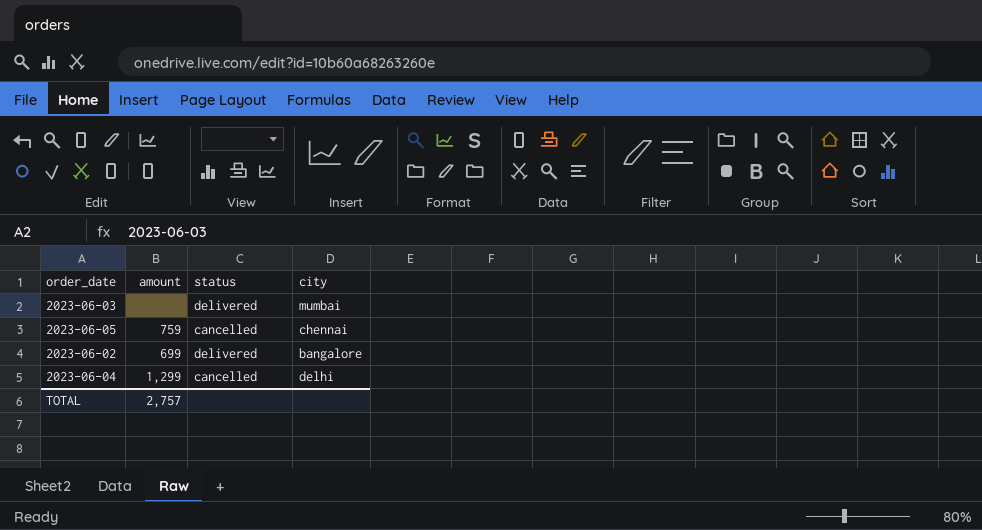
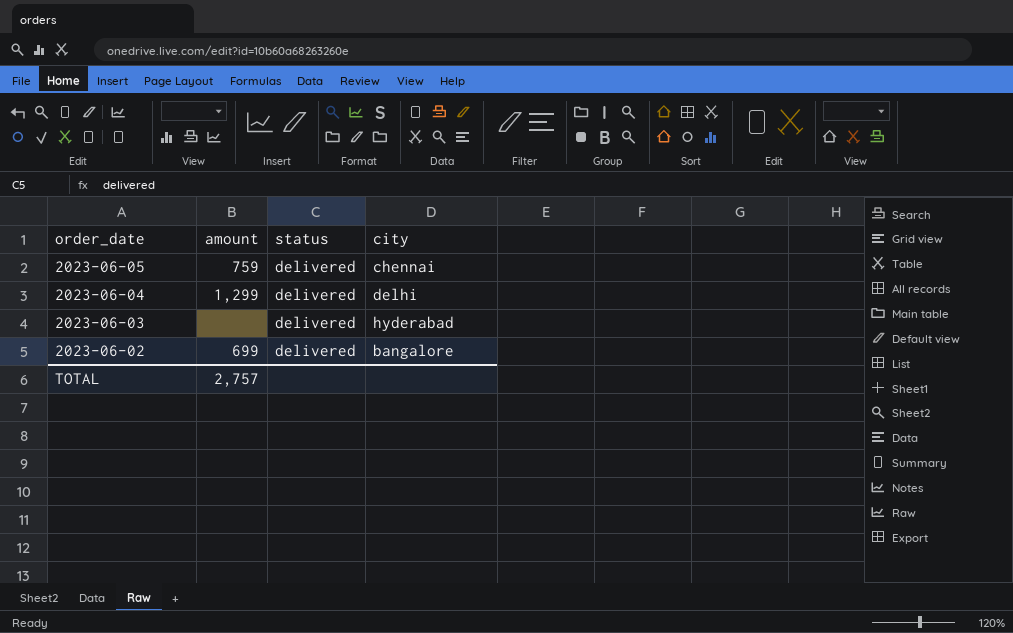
row order: none -> order_date descending
2023-06-05 | status: cancelled -> delivered
2023-06-04 | status: cancelled -> delivered
2023-06-03 | city: mumbai -> hyderabad

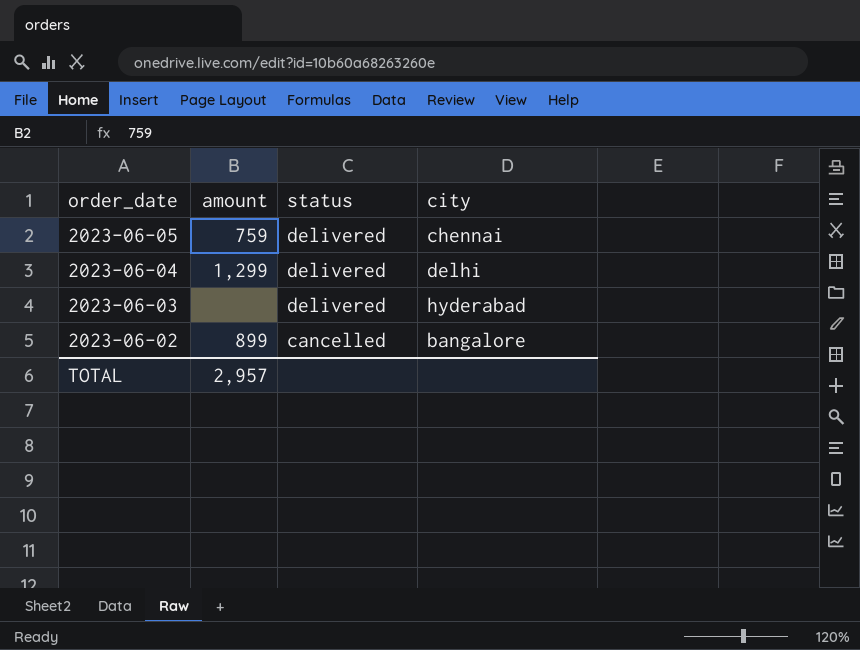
2023-06-02 | amount: 699 -> 899
2023-06-02 | status: delivered -> cancelled
TOTAL | amount: 2,757 -> 2,957

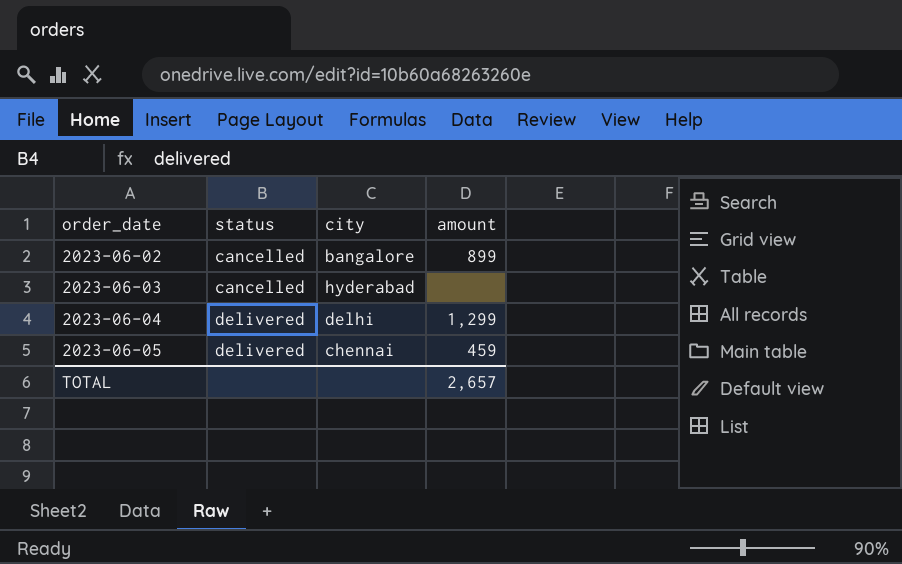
row order: order_date descending -> order_date ascending
column amount | position: 2 -> 4
2023-06-03 | status: delivered -> cancelled
2023-06-05 | amount: 759 -> 459
TOTAL | amount: 2,957 -> 2,657

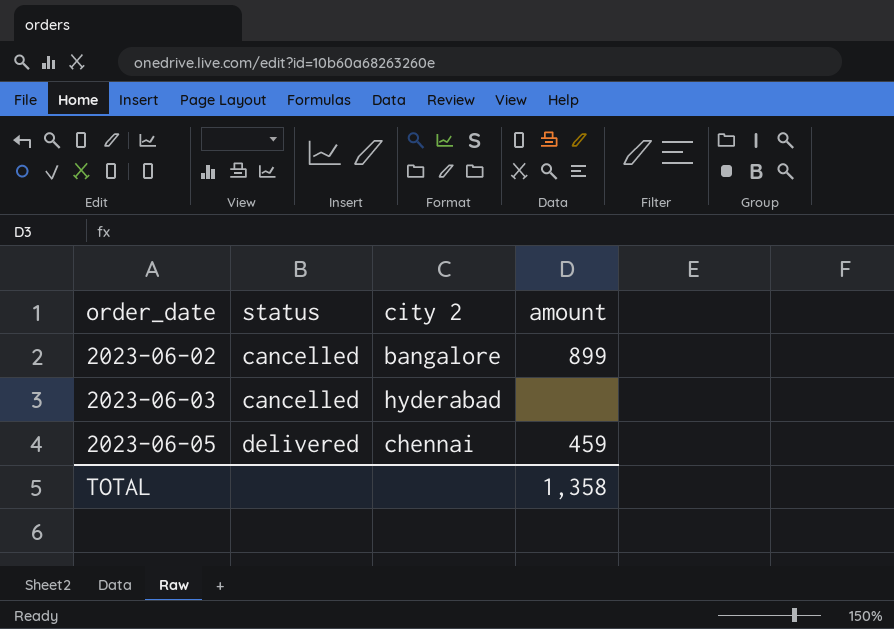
column name: city -> city 2
row 2023-06-04: delivered | delhi | 1,299 -> none
TOTAL | amount: 2,657 -> 1,358

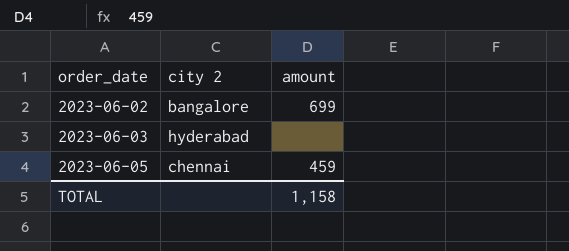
column status | position: 2 -> none
2023-06-02 | amount: 899 -> 699
TOTAL | amount: 1,358 -> 1,158

